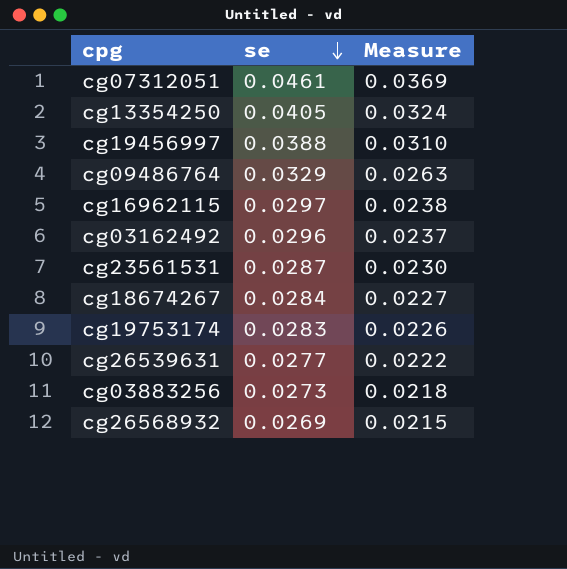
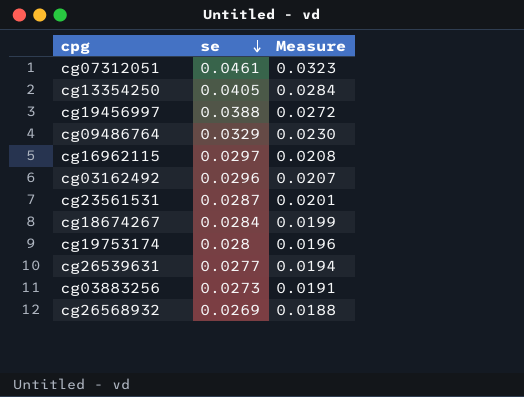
column Measure | formula: [se] * 0.8 -> [se] * 0.7
cg19753174 | se: 0.0283 -> 0.028

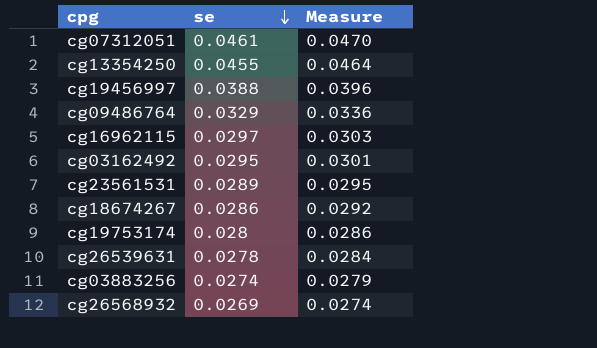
column Measure | formula: [se] * 0.7 -> [se] * 1.02
cg13354250 | se: 0.0405 -> 0.0455
cg03162492 | se: 0.0296 -> 0.0295
cg23561531 | se: 0.0287 -> 0.0289
cg18674267 | se: 0.0284 -> 0.0286
cg26539631 | se: 0.0277 -> 0.0278
cg03883256 | se: 0.0273 -> 0.0274

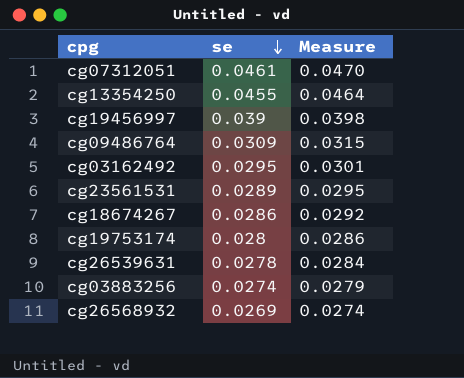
row cg16962115: 0.0297 | 0.0303 -> none
cg19456997 | se: 0.0388 -> 0.039
cg19456997 | Measure: 0.0396 -> 0.0398
cg09486764 | se: 0.0329 -> 0.0309
cg09486764 | Measure: 0.0336 -> 0.0315

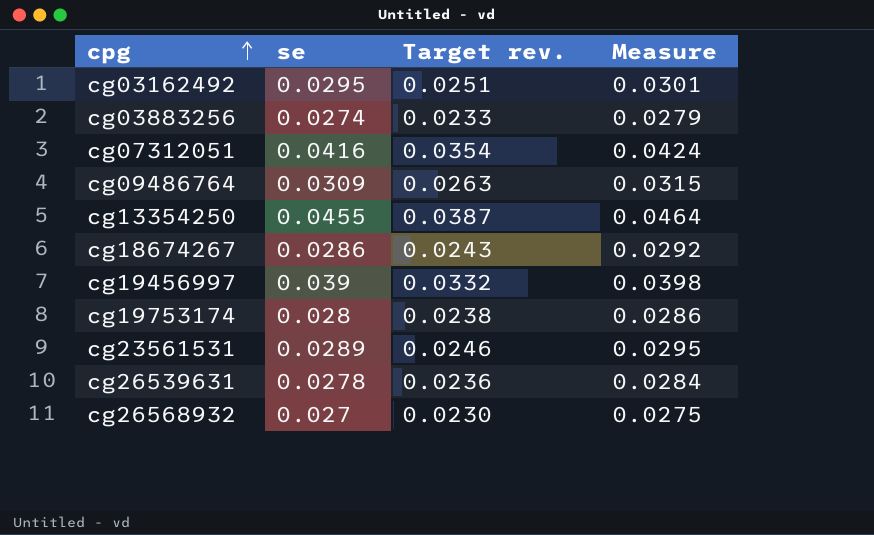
row order: se descending -> cpg ascending
column Target rev. | formula: none -> [se] * 0.85
cg07312051 | se: 0.0461 -> 0.0416
cg07312051 | Measure: 0.0470 -> 0.0424
cg26568932 | se: 0.0269 -> 0.027
cg26568932 | Measure: 0.0274 -> 0.0275

